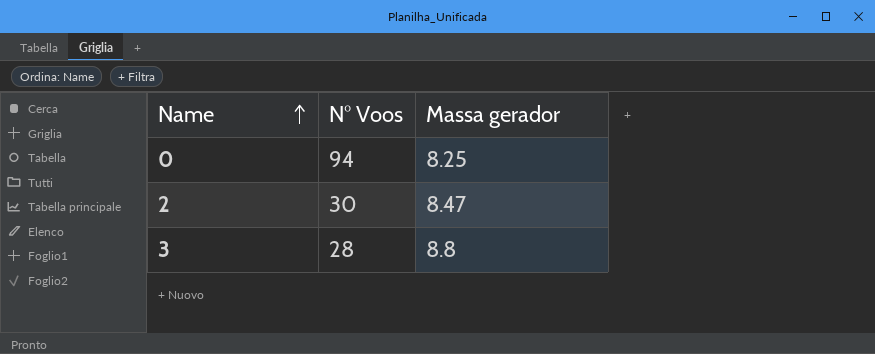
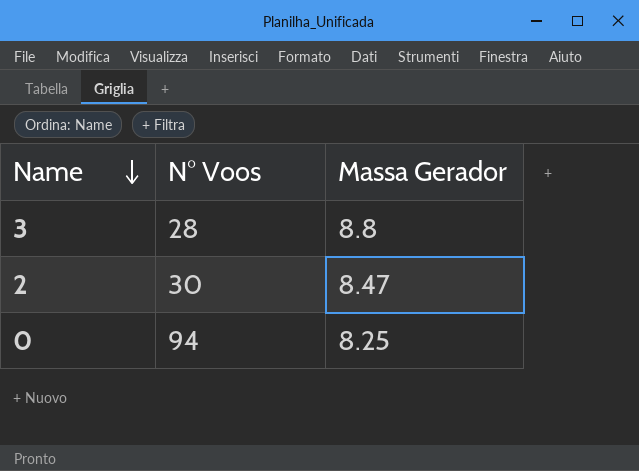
row order: Name ascending -> Name descending
column name: Massa gerador -> Massa Gerador

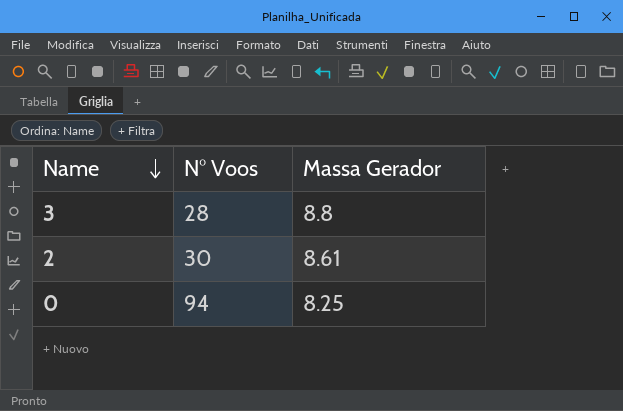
2 | Massa Gerador: 8.47 -> 8.61

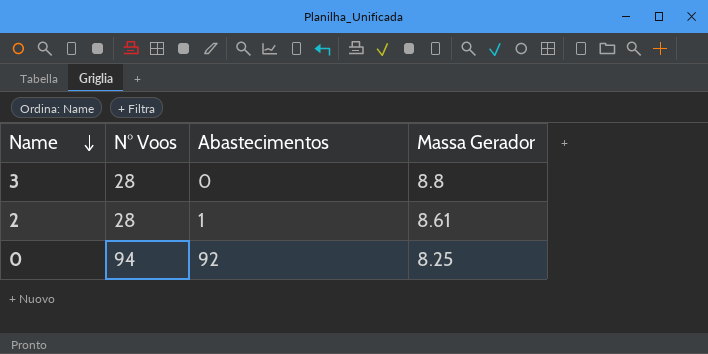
column Abastecimentos | position: none -> 3
2 | N° Voos: 30 -> 28

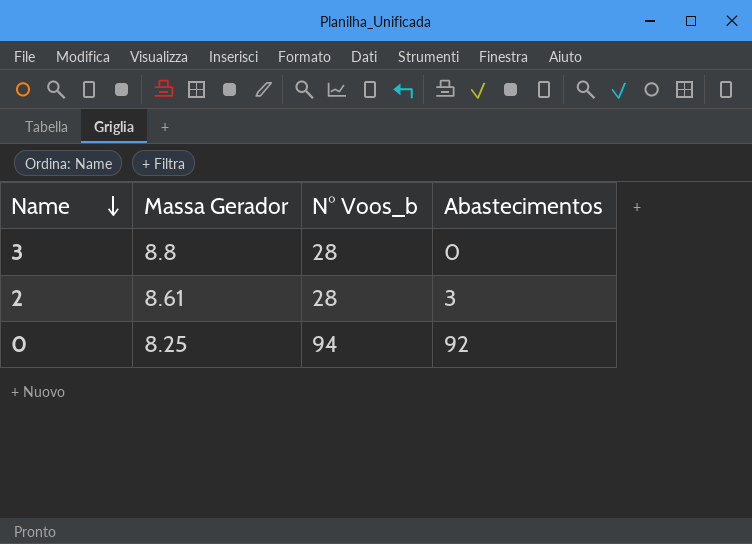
column Massa Gerador | position: 4 -> 2
column name: N° Voos -> N° Voos_b
2 | Abastecimentos: 1 -> 3

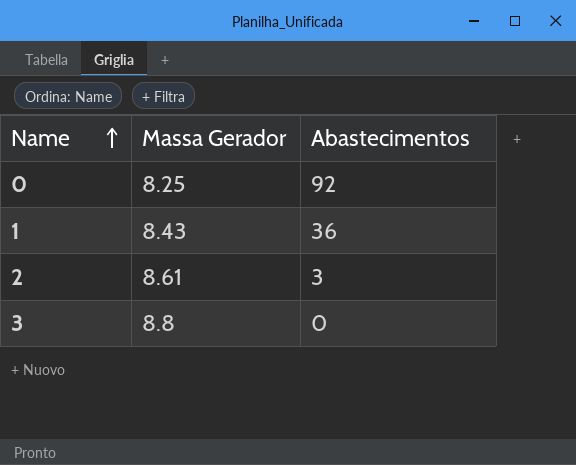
row order: Name descending -> Name ascending
column N° Voos_b | position: 3 -> none
row 1: none -> 8.43 | 36

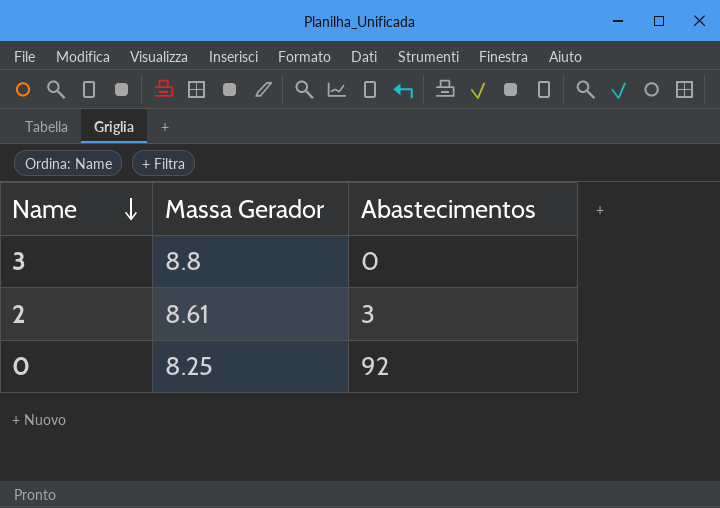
row order: Name ascending -> Name descending
row 1: 8.43 | 36 -> none

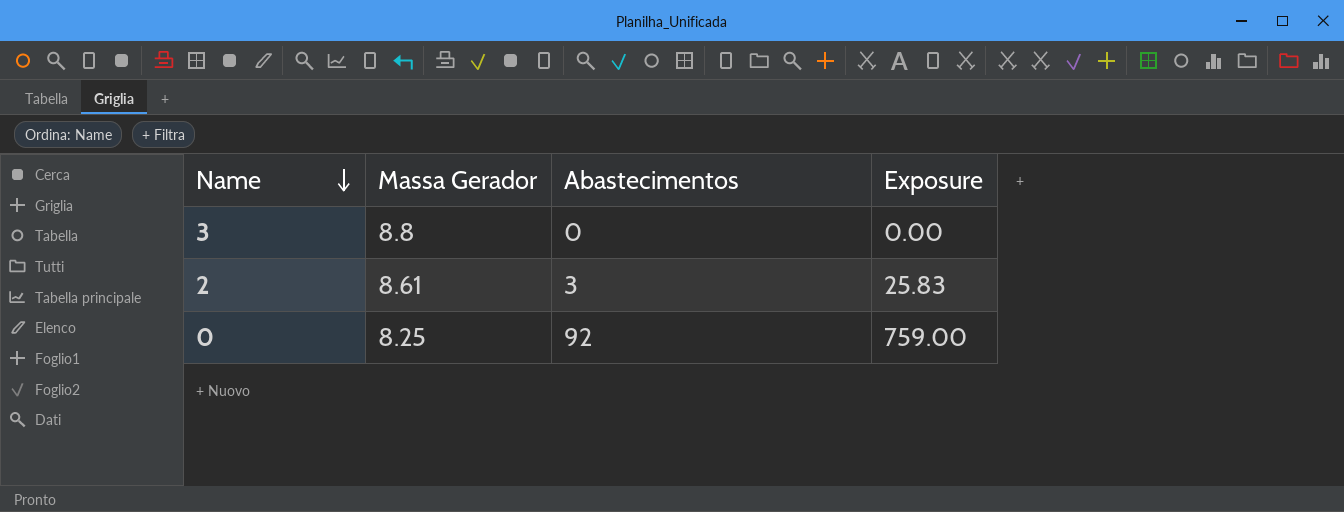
column Exposure | formula: none -> [Massa Gerador] * [Abastecimentos]

